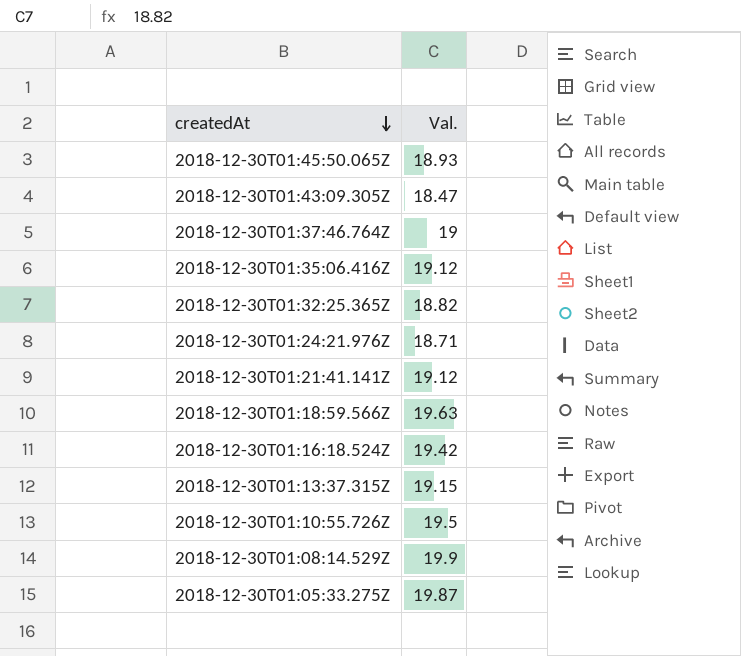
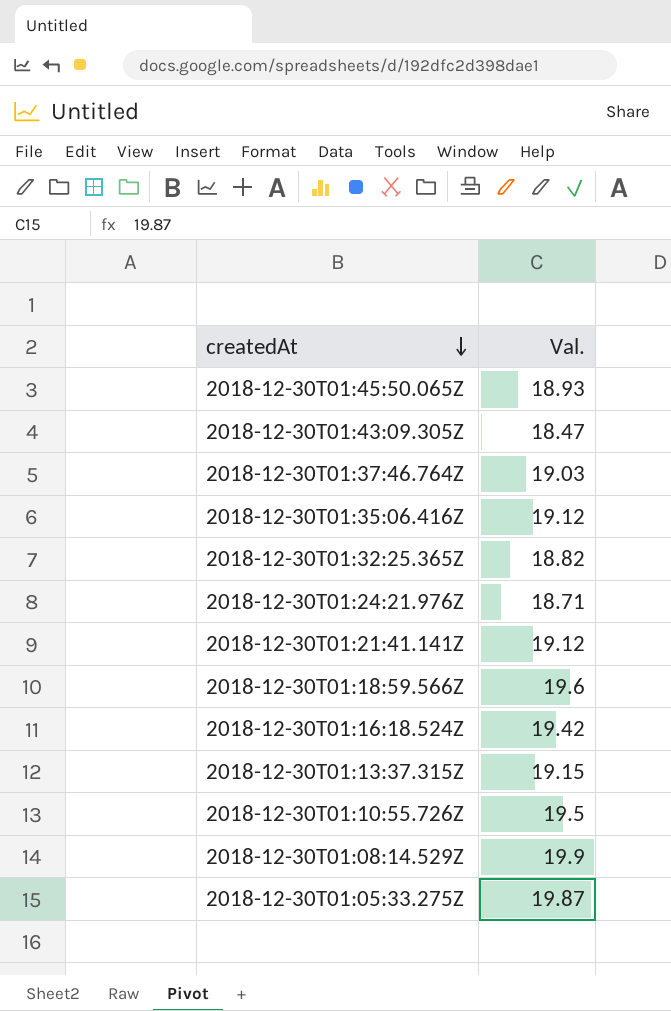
2018-12-30T01:37:46.764Z | Val.: 19 -> 19.03
2018-12-30T01:18:59.566Z | Val.: 19.63 -> 19.6

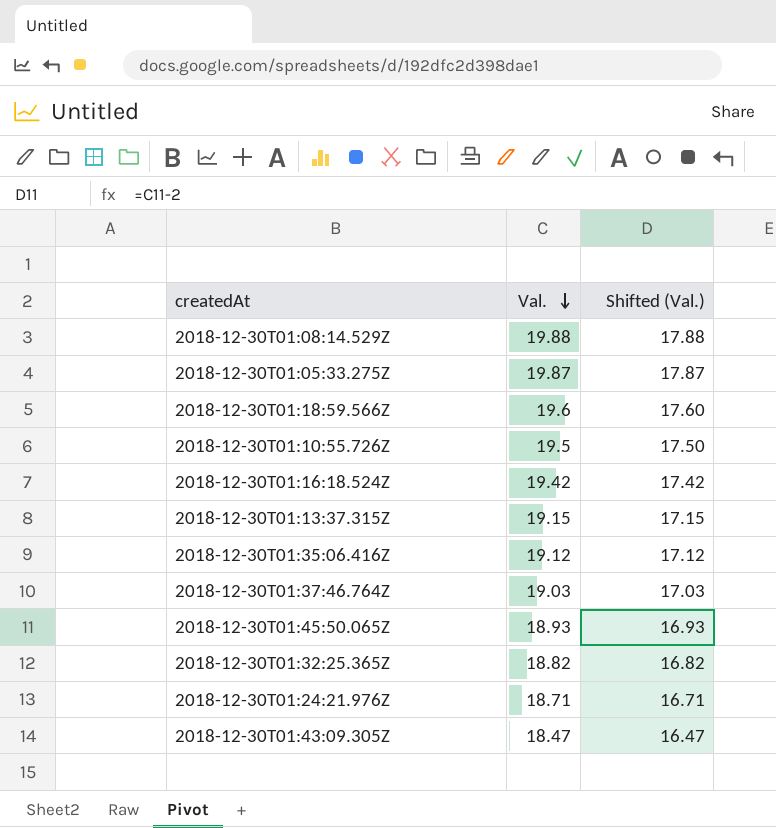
row order: createdAt descending -> Val. descending
column Shifted (Val.) | formula: none -> [Val.] - 2
row 2018-12-30T01:21:41.141Z: 19.12 -> none
2018-12-30T01:08:14.529Z | Val.: 19.9 -> 19.88

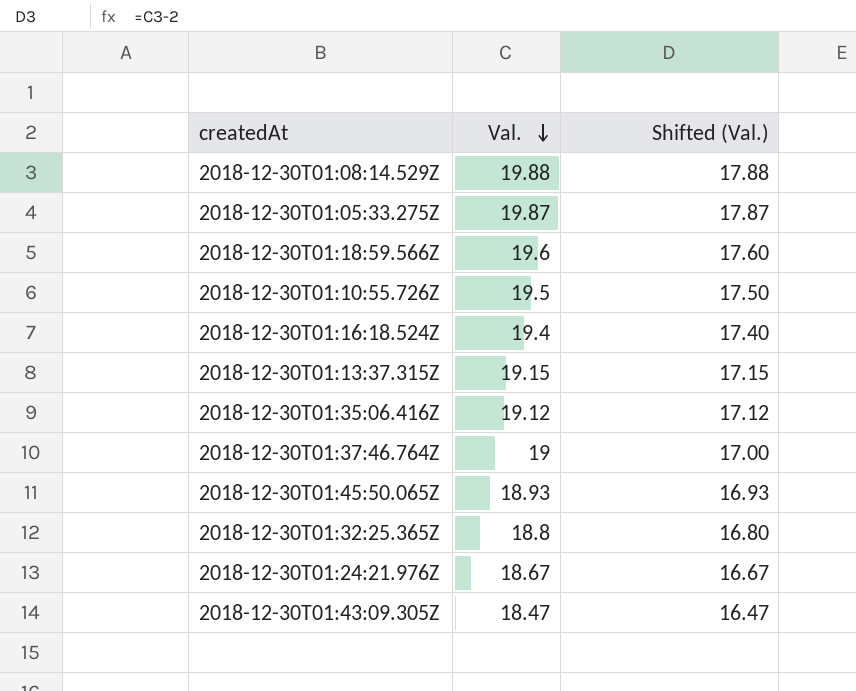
2018-12-30T01:16:18.524Z | Val.: 19.42 -> 19.4
2018-12-30T01:16:18.524Z | Shifted (Val.): 17.42 -> 17.40
2018-12-30T01:37:46.764Z | Val.: 19.03 -> 19
2018-12-30T01:37:46.764Z | Shifted (Val.): 17.03 -> 17.00
2018-12-30T01:32:25.365Z | Val.: 18.82 -> 18.8
2018-12-30T01:32:25.365Z | Shifted (Val.): 16.82 -> 16.80
2018-12-30T01:24:21.976Z | Val.: 18.71 -> 18.67
2018-12-30T01:24:21.976Z | Shifted (Val.): 16.71 -> 16.67

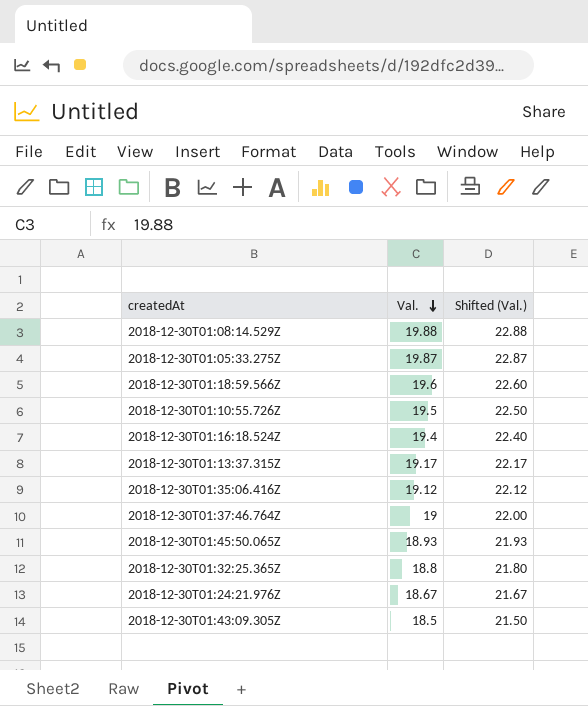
column Shifted (Val.) | formula: [Val.] - 2 -> [Val.] + 3
2018-12-30T01:13:37.315Z | Val.: 19.15 -> 19.17
2018-12-30T01:43:09.305Z | Val.: 18.47 -> 18.5

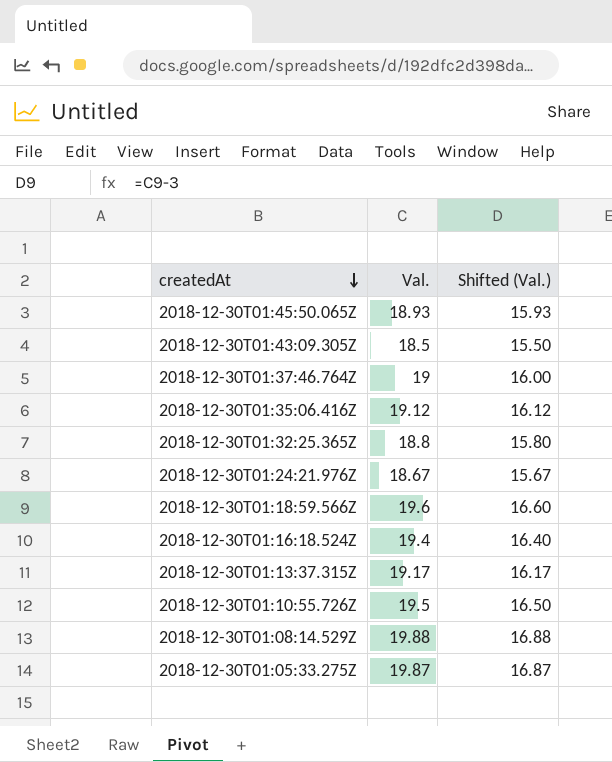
row order: Val. descending -> createdAt descending
column Shifted (Val.) | formula: [Val.] + 3 -> [Val.] - 3

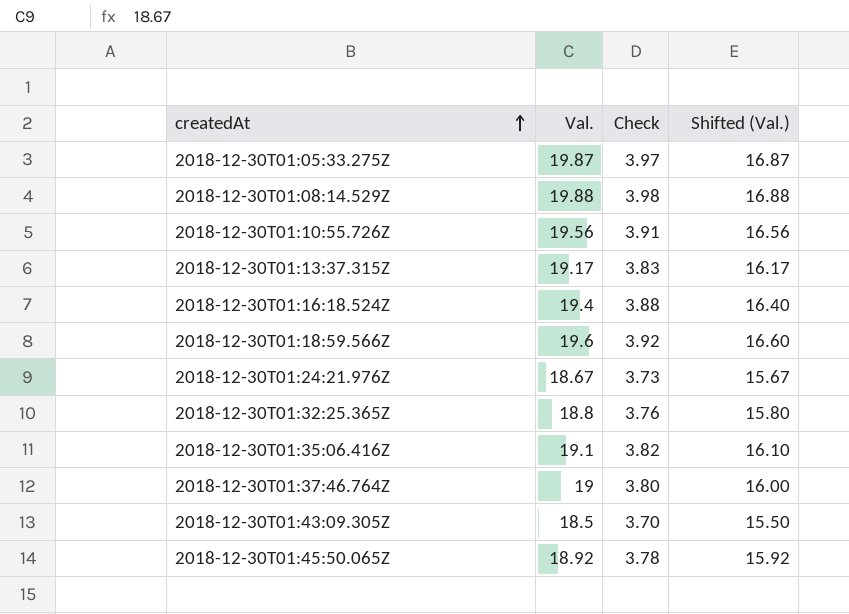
row order: createdAt descending -> createdAt ascending
column Check | formula: none -> [Val.] * 0.2
2018-12-30T01:10:55.726Z | Val.: 19.5 -> 19.56
2018-12-30T01:10:55.726Z | Shifted (Val.): 16.50 -> 16.56
2018-12-30T01:35:06.416Z | Val.: 19.12 -> 19.1
2018-12-30T01:35:06.416Z | Shifted (Val.): 16.12 -> 16.10
2018-12-30T01:45:50.065Z | Val.: 18.93 -> 18.92
2018-12-30T01:45:50.065Z | Shifted (Val.): 15.93 -> 15.92

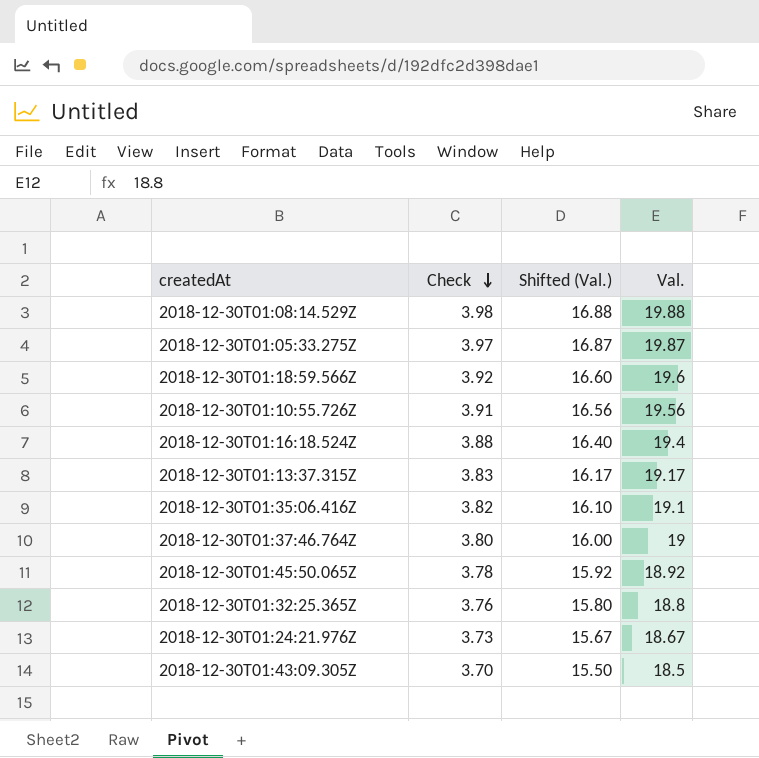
row order: createdAt ascending -> Check descending
column Val. | position: 2 -> 4

